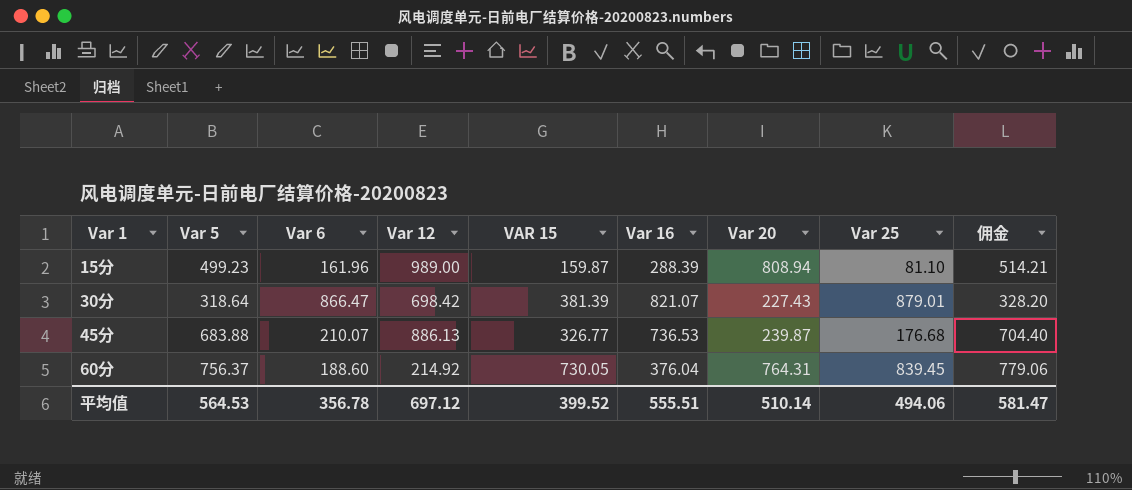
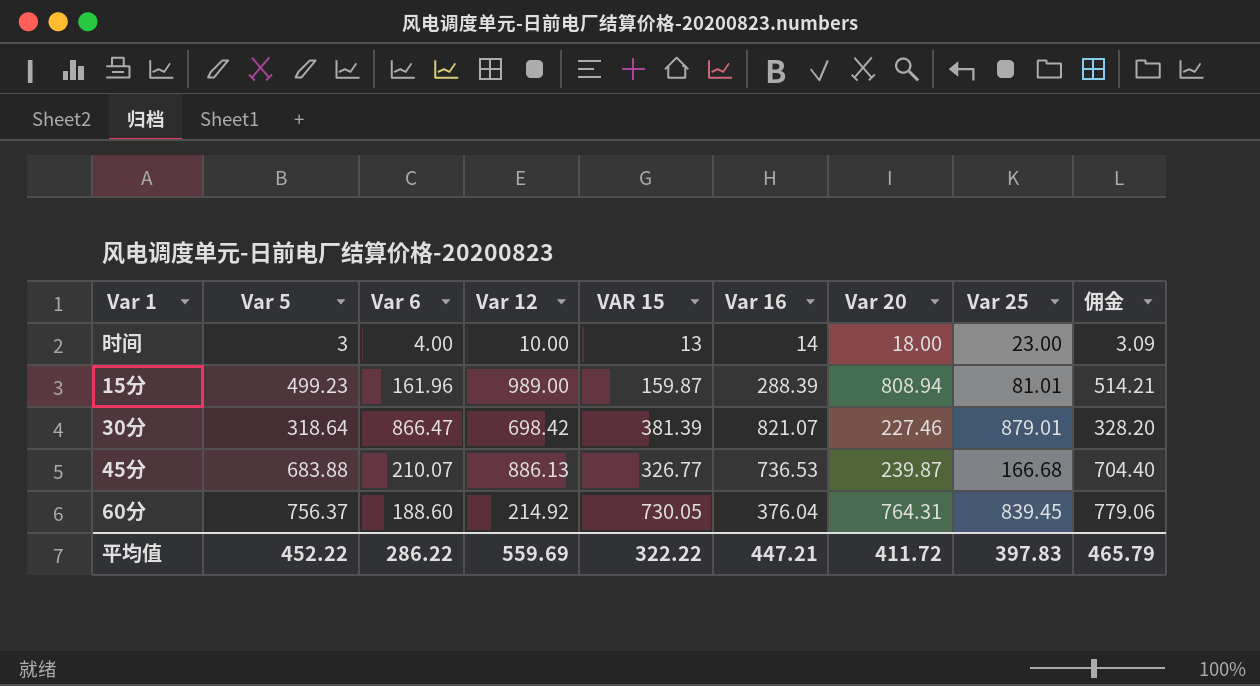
row 时间: none -> 3 | 4.00 | 10.00 | 13 | 14 | 18.00 | 23.00 | 3.09
15分 | Var 25: 81.10 -> 81.01
30分 | Var 20: 227.43 -> 227.46
45分 | Var 25: 176.68 -> 166.68
平均值 | Var 5: 564.53 -> 452.22
平均值 | Var 6: 356.78 -> 286.22
平均值 | Var 12: 697.12 -> 559.69
平均值 | VAR 15: 399.52 -> 322.22
平均值 | Var 16: 555.51 -> 447.21
平均值 | Var 20: 510.14 -> 411.72
平均值 | Var 25: 494.06 -> 397.83
平均值 | 佣金: 581.47 -> 465.79

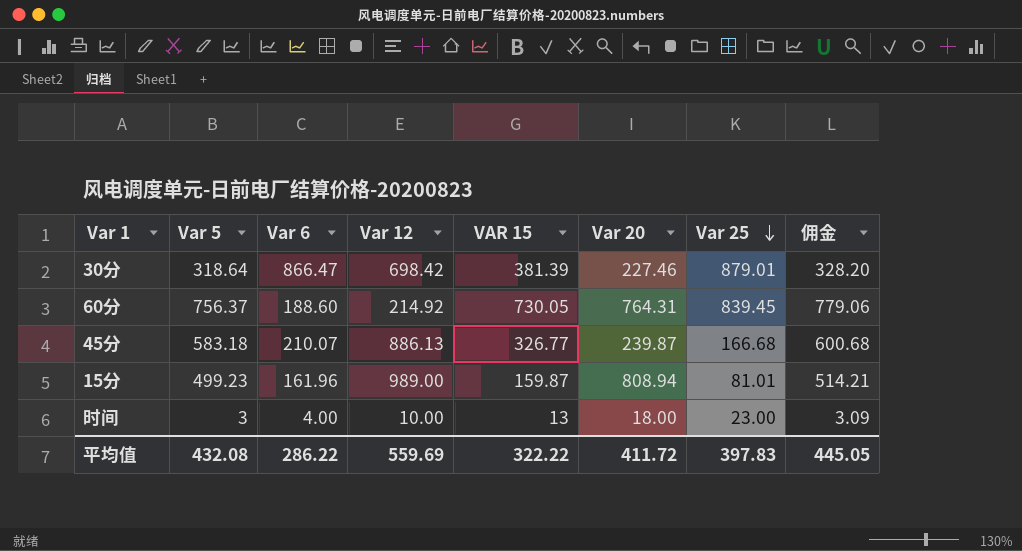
row order: none -> Var 25 descending
column Var 16 | position: 6 -> none
45分 | Var 5: 683.88 -> 583.18
45分 | 佣金: 704.40 -> 600.68
平均值 | Var 5: 452.22 -> 432.08
平均值 | 佣金: 465.79 -> 445.05

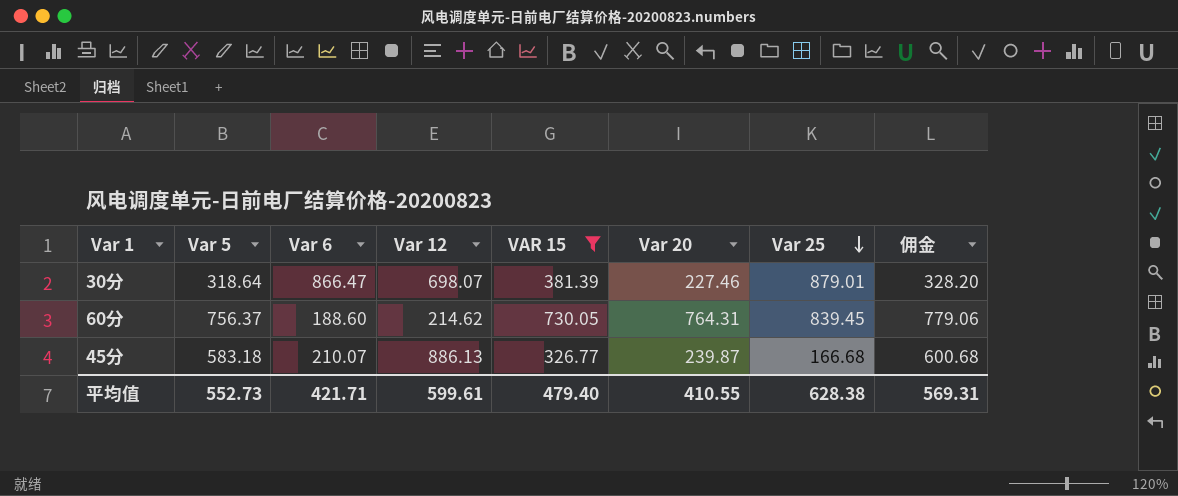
filter: none -> VAR 15 >= 326.77
30分 | Var 12: 698.42 -> 698.07
60分 | Var 12: 214.92 -> 214.62
平均值 | Var 5: 432.08 -> 552.73
平均值 | Var 6: 286.22 -> 421.71
平均值 | Var 12: 559.69 -> 599.61
平均值 | VAR 15: 322.22 -> 479.40
平均值 | Var 20: 411.72 -> 410.55
平均值 | Var 25: 397.83 -> 628.38
平均值 | 佣金: 445.05 -> 569.31

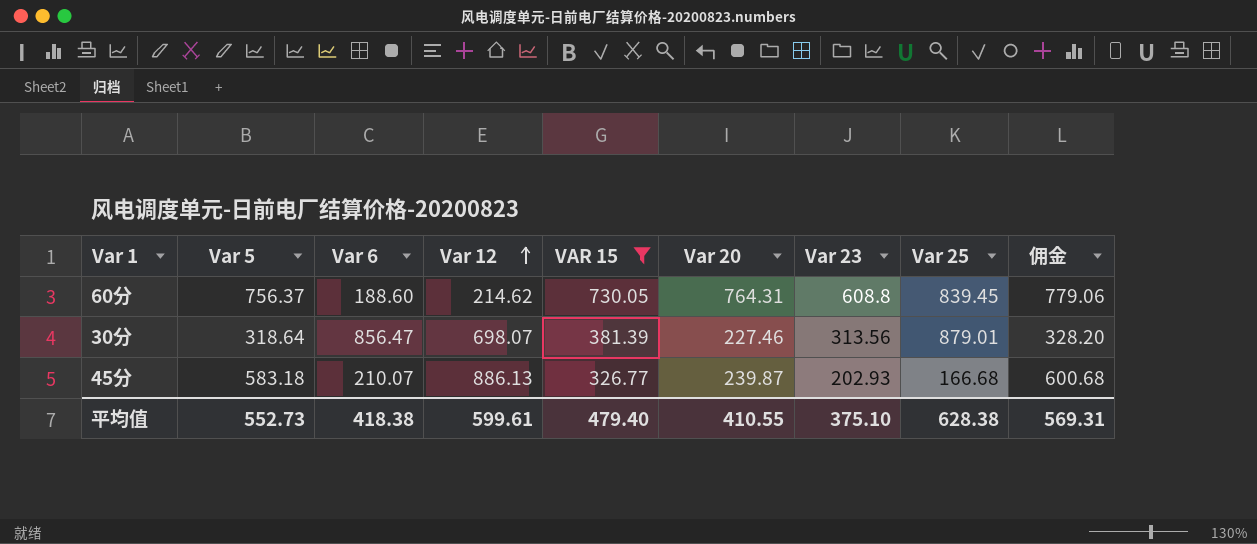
row order: Var 25 descending -> Var 12 ascending
column Var 23 | position: none -> 7
30分 | Var 6: 866.47 -> 856.47
平均值 | Var 6: 421.71 -> 418.38

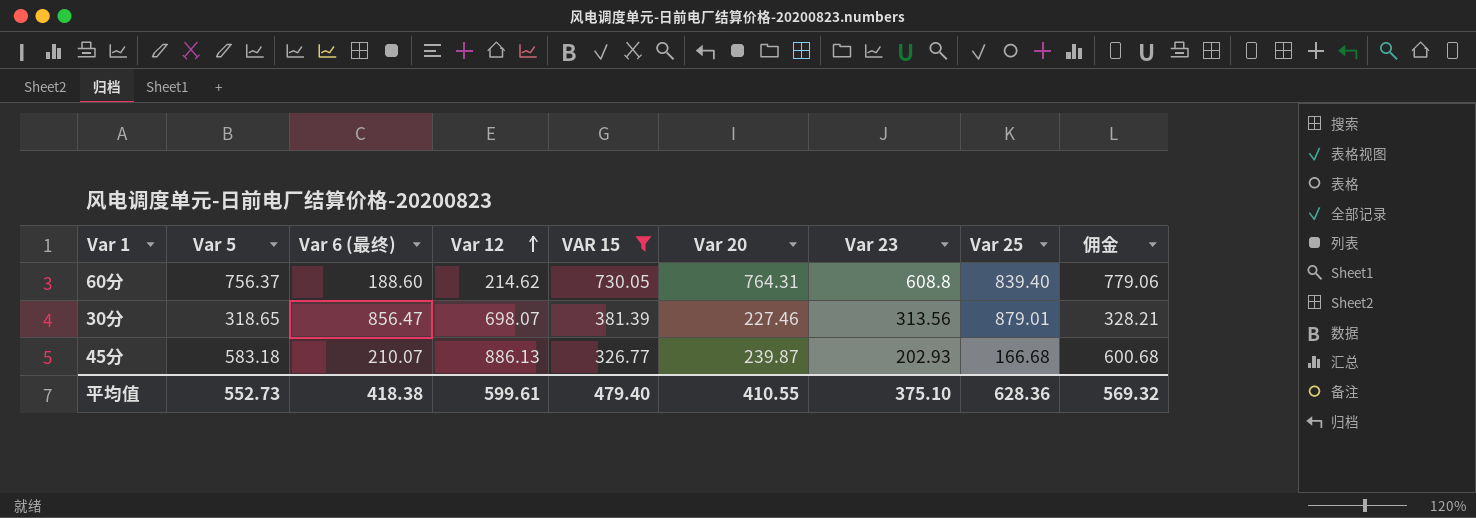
column name: Var 6 -> Var 6 (最终)
60分 | Var 25: 839.45 -> 839.40
30分 | Var 5: 318.64 -> 318.65
30分 | 佣金: 328.20 -> 328.21
平均值 | Var 25: 628.38 -> 628.36
平均值 | 佣金: 569.31 -> 569.32

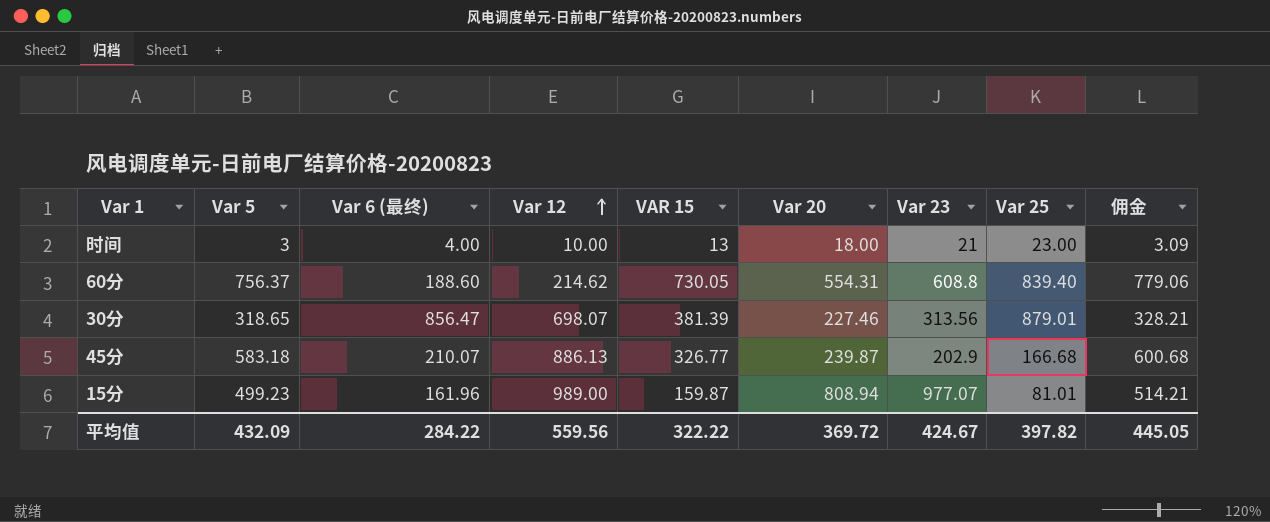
filter: VAR 15 >= 326.77 -> none
60分 | Var 20: 764.31 -> 554.31
45分 | Var 23: 202.93 -> 202.9
平均值 | Var 5: 552.73 -> 432.09
平均值 | Var 6 (最终): 418.38 -> 284.22
平均值 | Var 12: 599.61 -> 559.56
平均值 | VAR 15: 479.40 -> 322.22
平均值 | Var 20: 410.55 -> 369.72
平均值 | Var 23: 375.10 -> 424.67
平均值 | Var 25: 628.36 -> 397.82
平均值 | 佣金: 569.32 -> 445.05

